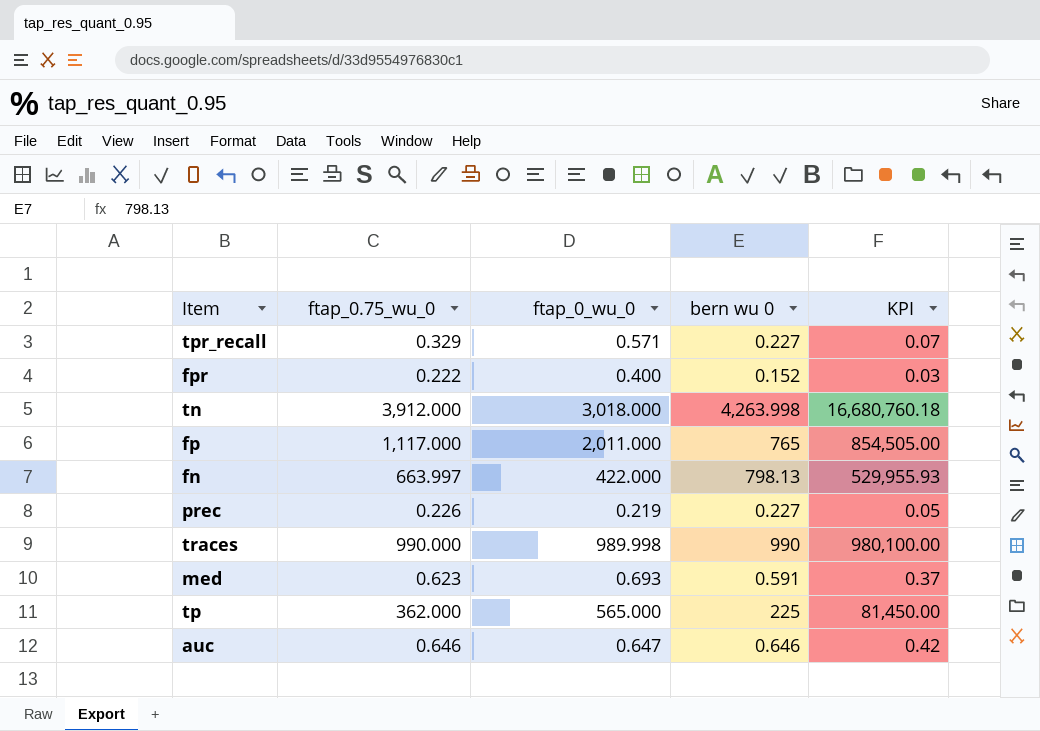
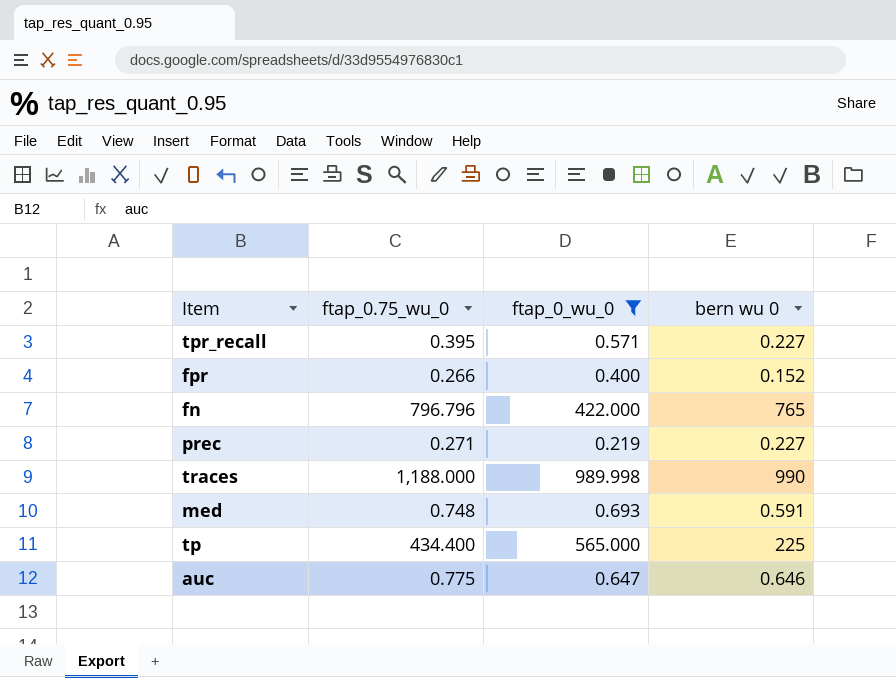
filter: none -> ftap_0_wu_0 <= 989.998
column KPI | formula: [ftap_0.75_wu_0] * [bern wu 0] -> none
tpr_recall | ftap_0.75_wu_0: 0.329 -> 0.395
fpr | ftap_0.75_wu_0: 0.222 -> 0.266
fn | ftap_0.75_wu_0: 663.997 -> 796.796
fn | bern wu 0: 798.13 -> 765
prec | ftap_0.75_wu_0: 0.226 -> 0.271
traces | ftap_0.75_wu_0: 990.000 -> 1,188.000
med | ftap_0.75_wu_0: 0.623 -> 0.748
tp | ftap_0.75_wu_0: 362.000 -> 434.400
auc | ftap_0.75_wu_0: 0.646 -> 0.775

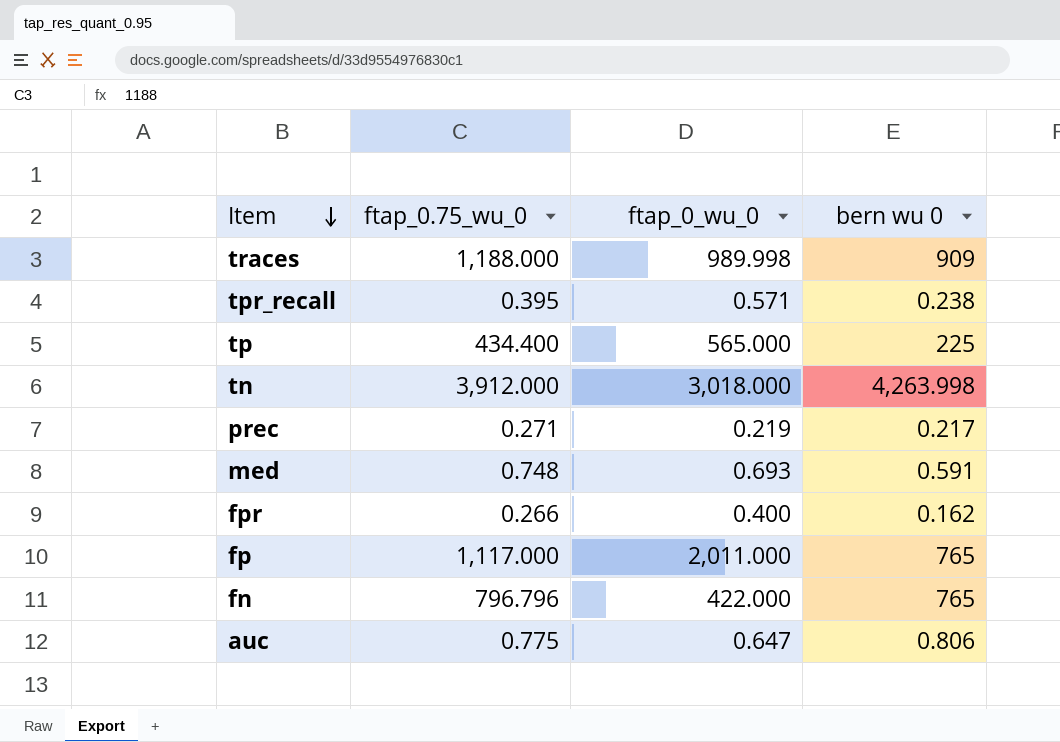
filter: ftap_0_wu_0 <= 989.998 -> none
row order: none -> Item descending
traces | bern wu 0: 990 -> 909
tpr_recall | bern wu 0: 0.227 -> 0.238
prec | bern wu 0: 0.227 -> 0.217
fpr | bern wu 0: 0.152 -> 0.162
auc | bern wu 0: 0.646 -> 0.806

